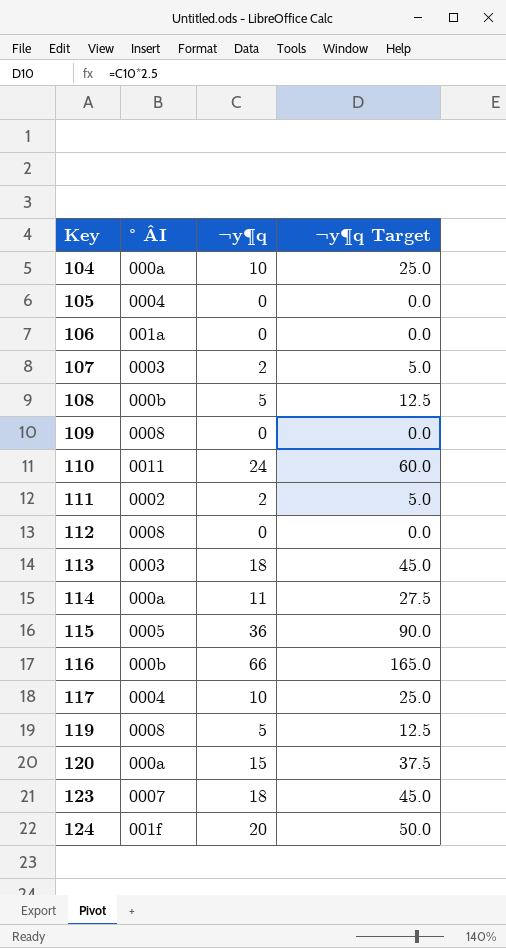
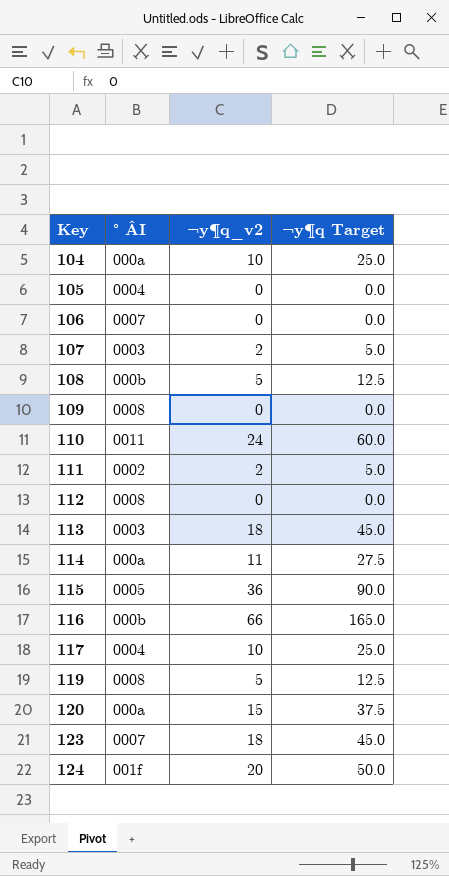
column name: ¬y¶q -> ¬y¶q_v2
106 | ° ÂI: 001a -> 0007

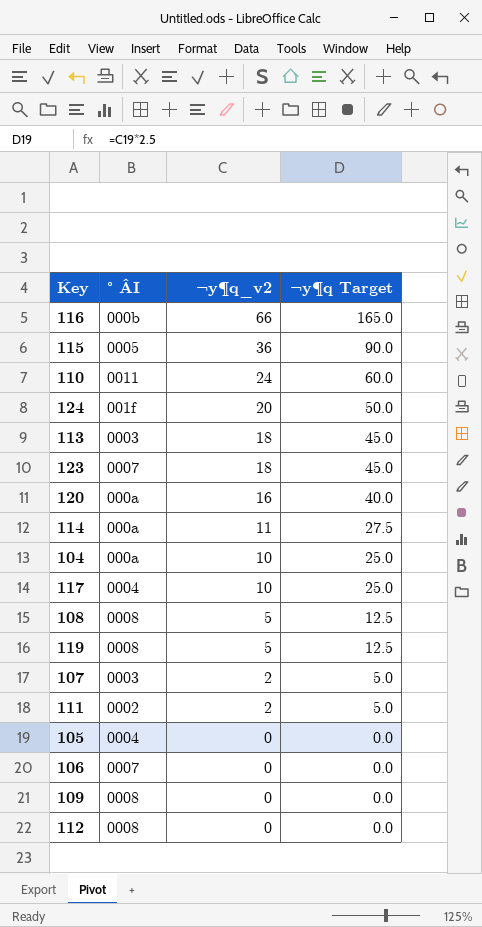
row order: Key ascending -> ¬y¶q_v2 descending
120 | ¬y¶q_v2: 15 -> 16
120 | ¬y¶q Target: 37.5 -> 40.0
108 | ° ÂI: 000b -> 0008

